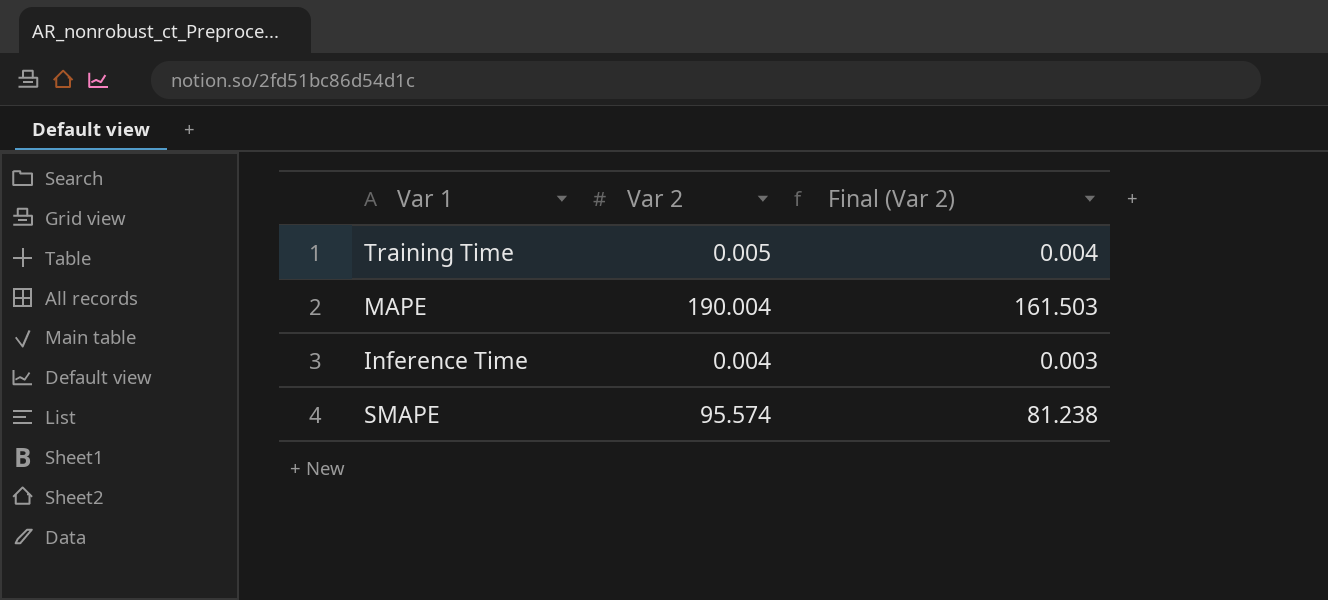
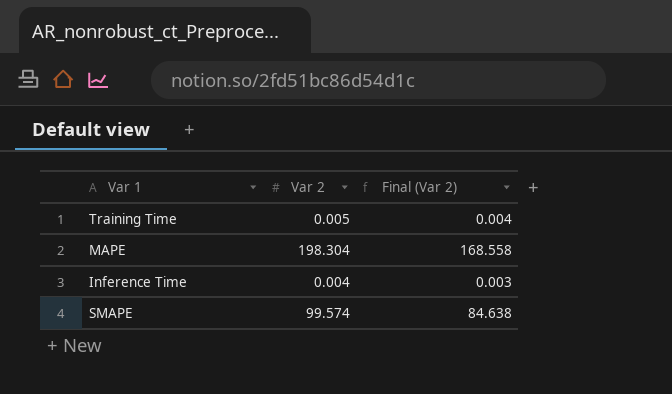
MAPE | Var 2: 190.004 -> 198.304
MAPE | Final (Var 2): 161.503 -> 168.558
SMAPE | Var 2: 95.574 -> 99.574
SMAPE | Final (Var 2): 81.238 -> 84.638

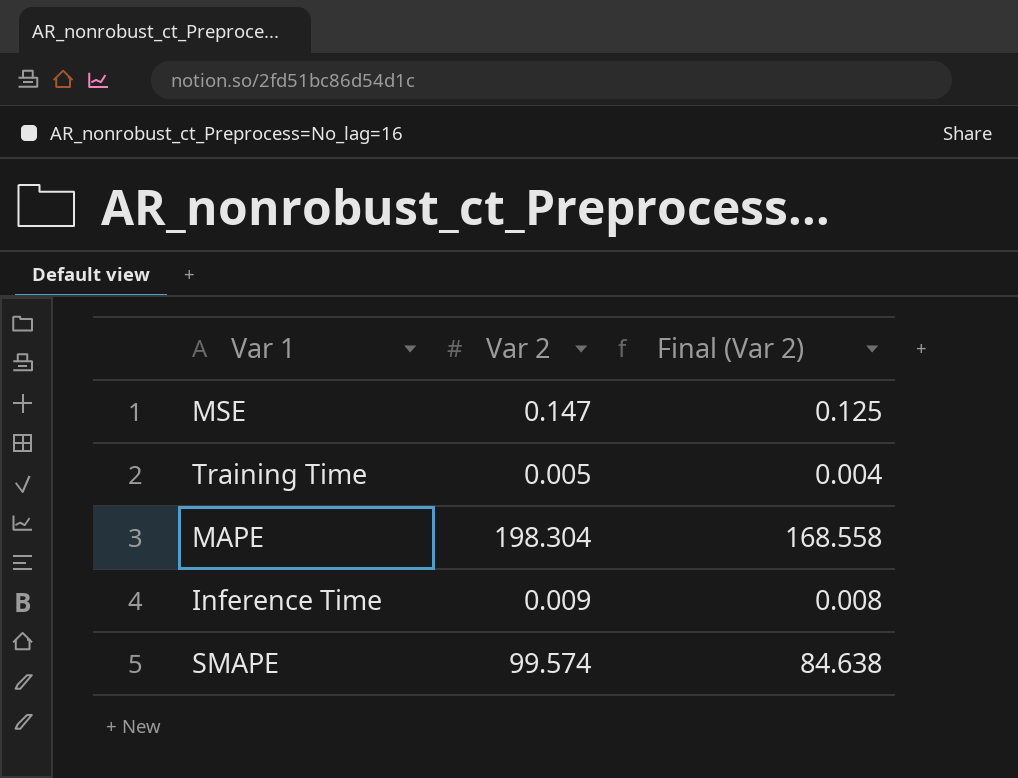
row MSE: none -> 0.147 | 0.125
Inference Time | Var 2: 0.004 -> 0.009
Inference Time | Final (Var 2): 0.003 -> 0.008

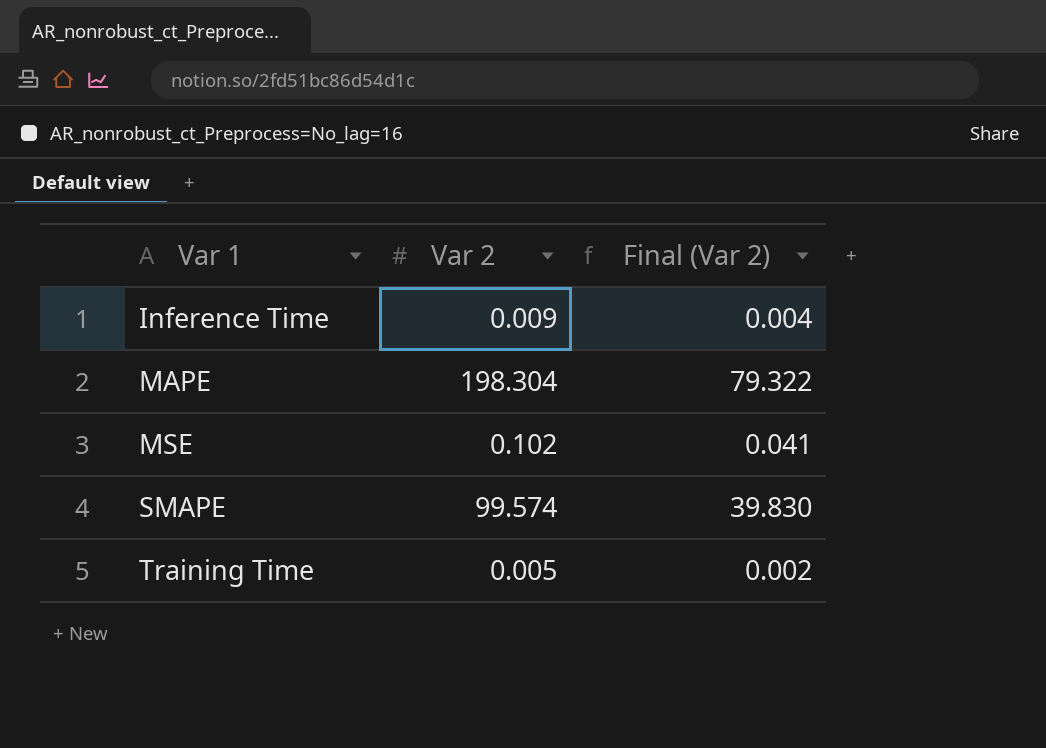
row order: none -> Var 1 ascending
column Final (Var 2) | formula: [Var 2] * 0.85 -> [Var 2] * 0.4
MSE | Var 2: 0.147 -> 0.102

